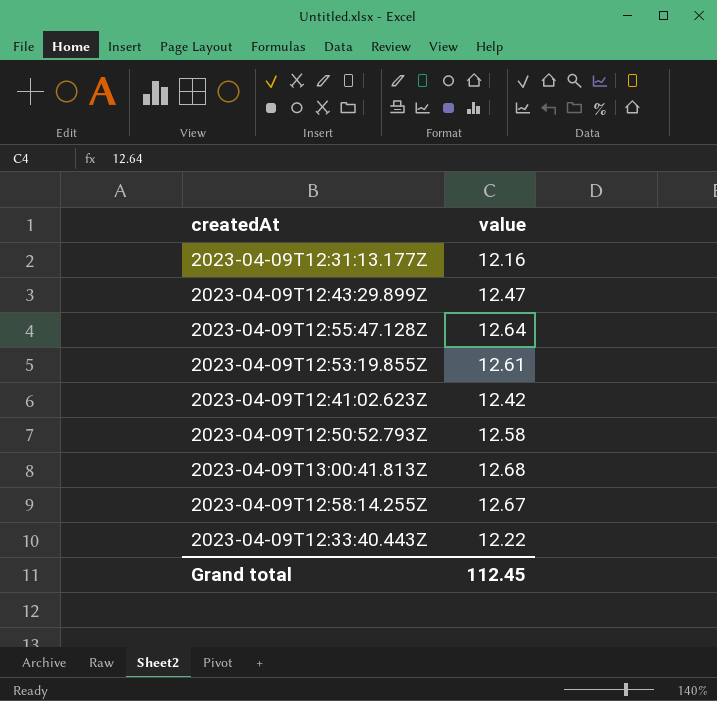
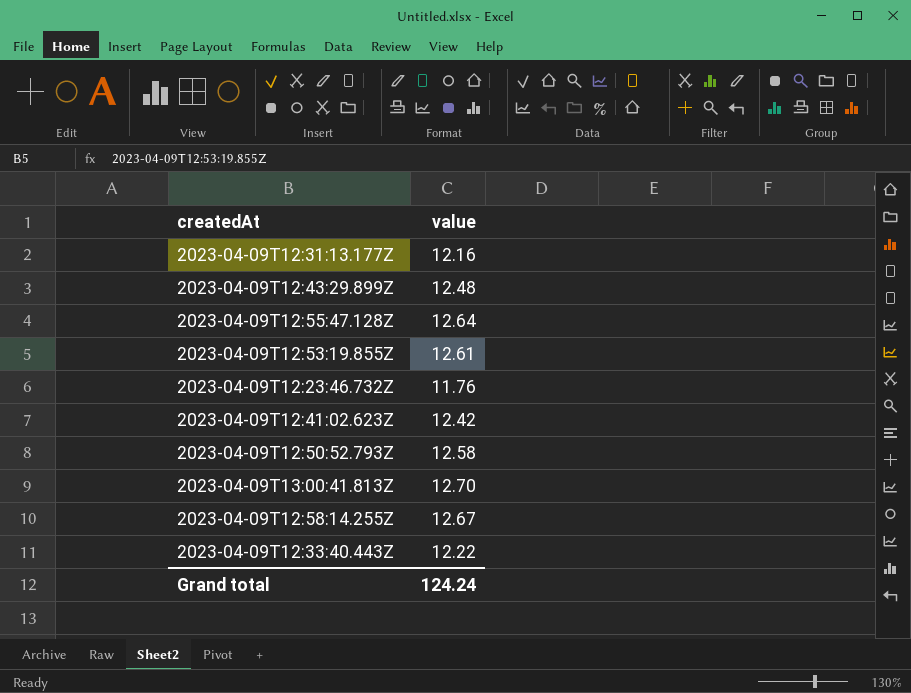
2023-04-09T12:43:29.899Z | value: 12.47 -> 12.48
row 2023-04-09T12:23:46.732Z: none -> 11.76
2023-04-09T13:00:41.813Z | value: 12.68 -> 12.70
Grand total | value: 112.45 -> 124.24

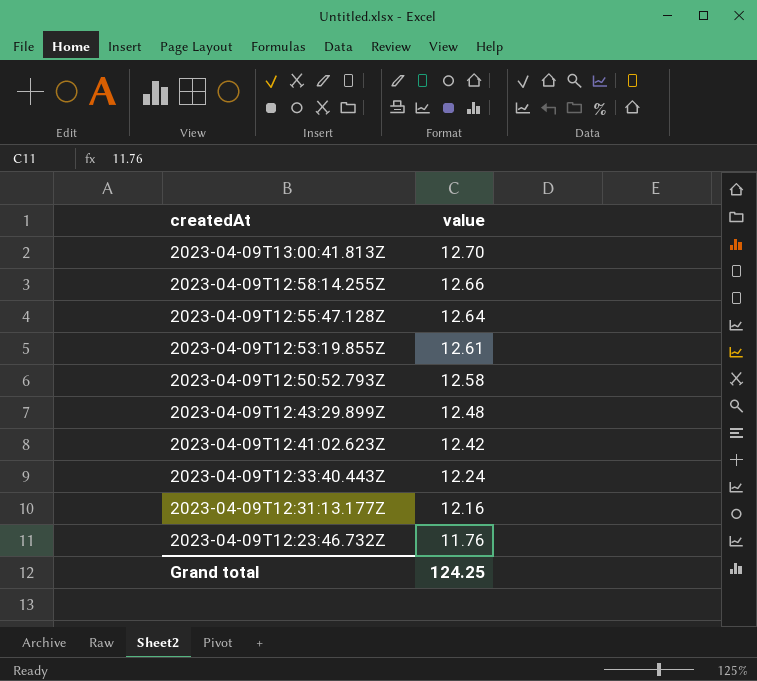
row order: none -> createdAt descending
2023-04-09T12:58:14.255Z | value: 12.67 -> 12.66
2023-04-09T12:33:40.443Z | value: 12.22 -> 12.24
Grand total | value: 124.24 -> 124.25

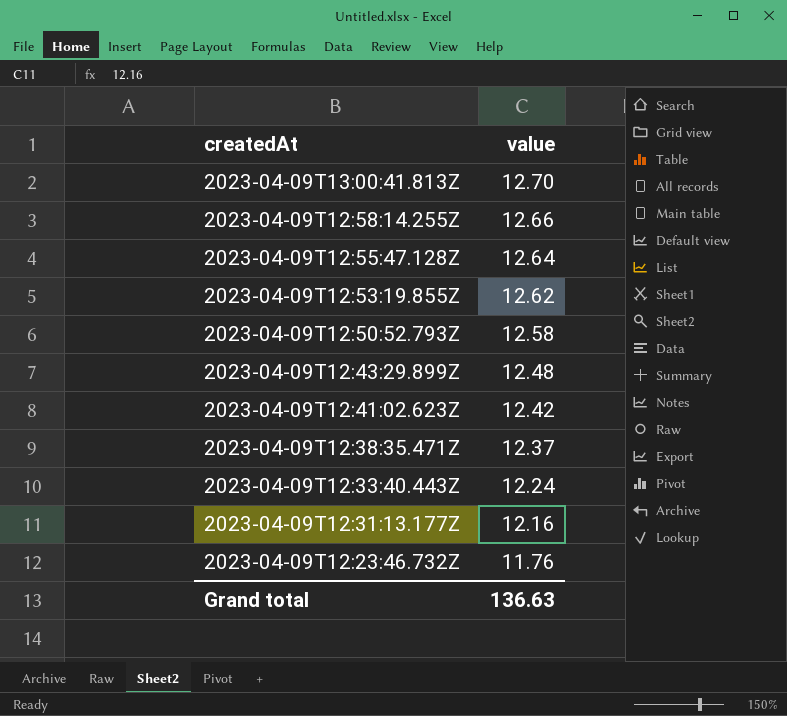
2023-04-09T12:53:19.855Z | value: 12.61 -> 12.62
row 2023-04-09T12:38:35.471Z: none -> 12.37
Grand total | value: 124.25 -> 136.63

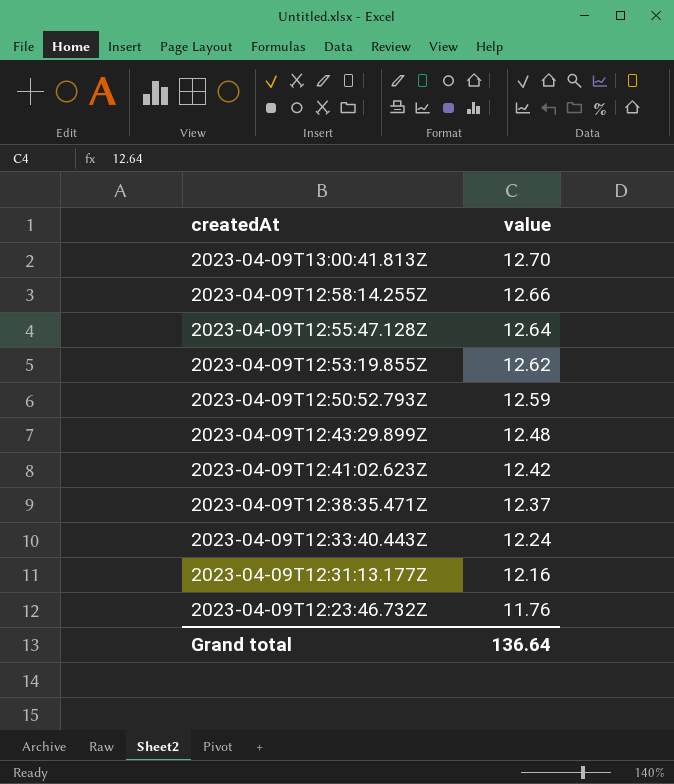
2023-04-09T12:50:52.793Z | value: 12.58 -> 12.59
Grand total | value: 136.63 -> 136.64

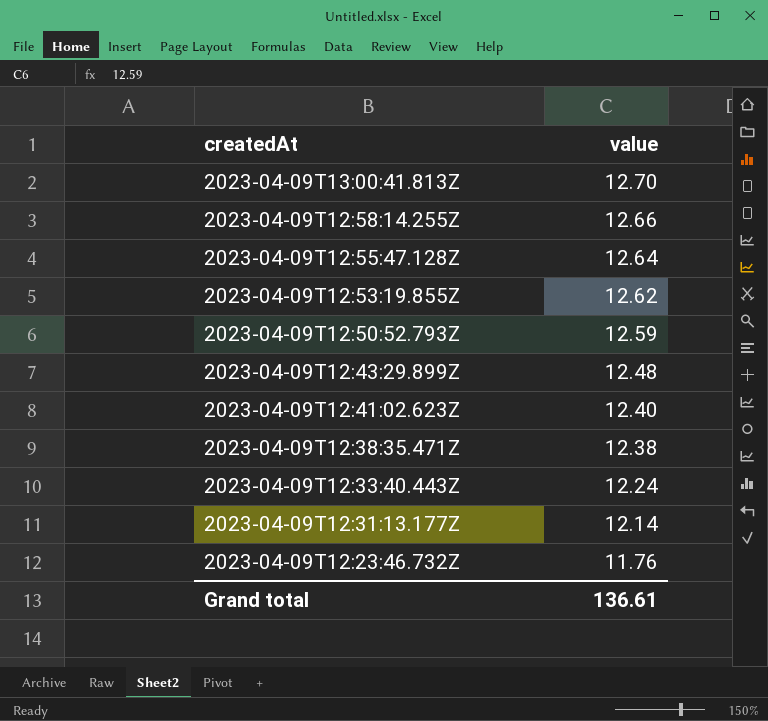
2023-04-09T12:41:02.623Z | value: 12.42 -> 12.40
2023-04-09T12:38:35.471Z | value: 12.37 -> 12.38
2023-04-09T12:31:13.177Z | value: 12.16 -> 12.14
Grand total | value: 136.64 -> 136.61

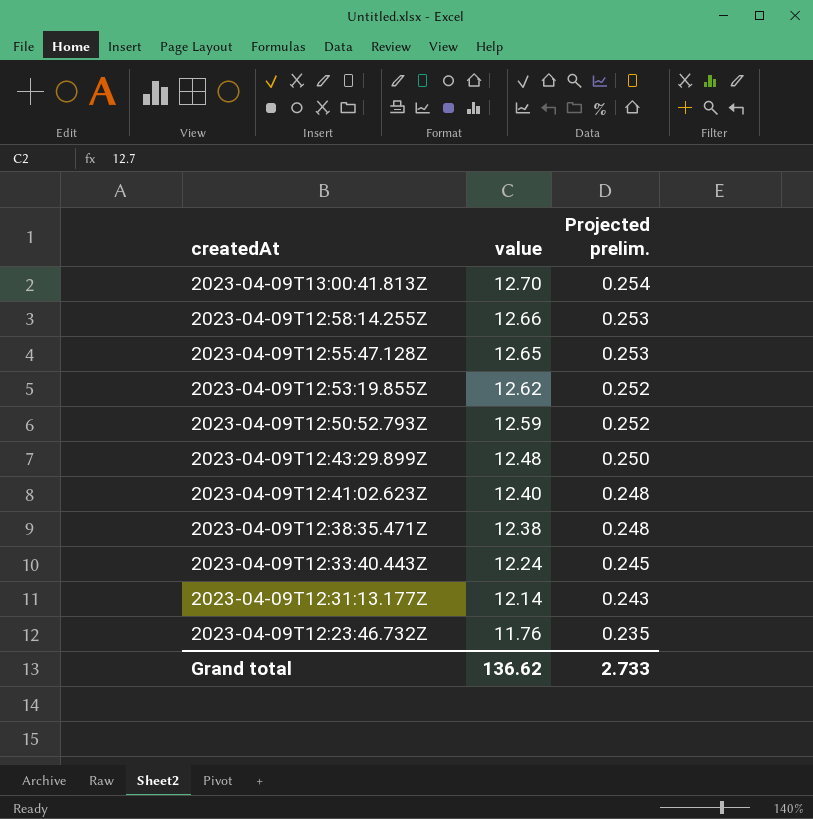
column Projected prelim. | formula: none -> [value] * 0.02
2023-04-09T12:55:47.128Z | value: 12.64 -> 12.65
Grand total | value: 136.61 -> 136.62

